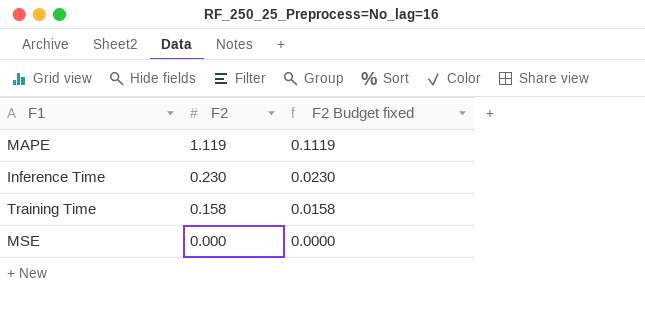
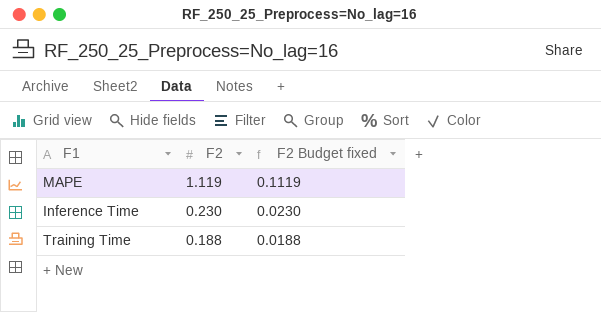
row MSE: 0.000 | 0.0000 -> none
Training Time | F2: 0.158 -> 0.188
Training Time | F2 Budget fixed: 0.0158 -> 0.0188

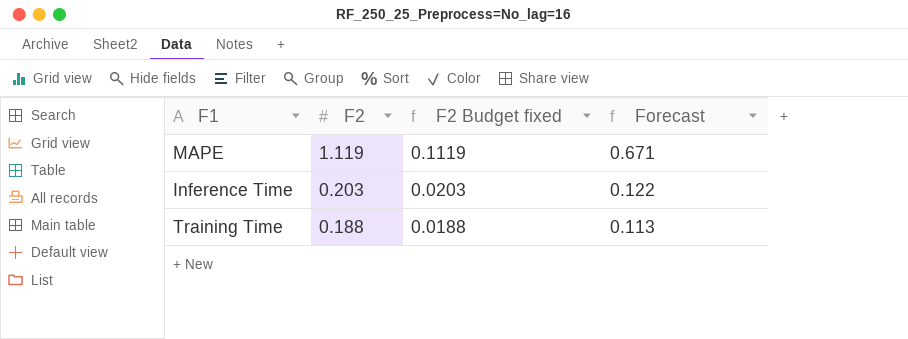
column Forecast | formula: none -> [F2] * 0.6
Inference Time | F2: 0.230 -> 0.203
Inference Time | F2 Budget fixed: 0.0230 -> 0.0203

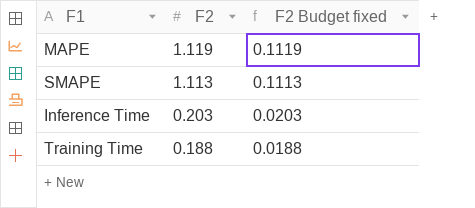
column Forecast | formula: [F2] * 0.6 -> none
row SMAPE: none -> 1.113 | 0.1113

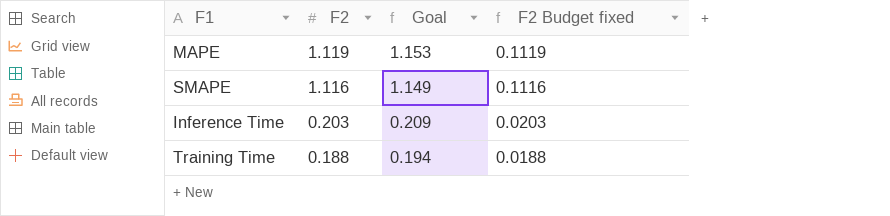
column Goal | formula: none -> [F2] * 1.03
SMAPE | F2: 1.113 -> 1.116
SMAPE | F2 Budget fixed: 0.1113 -> 0.1116

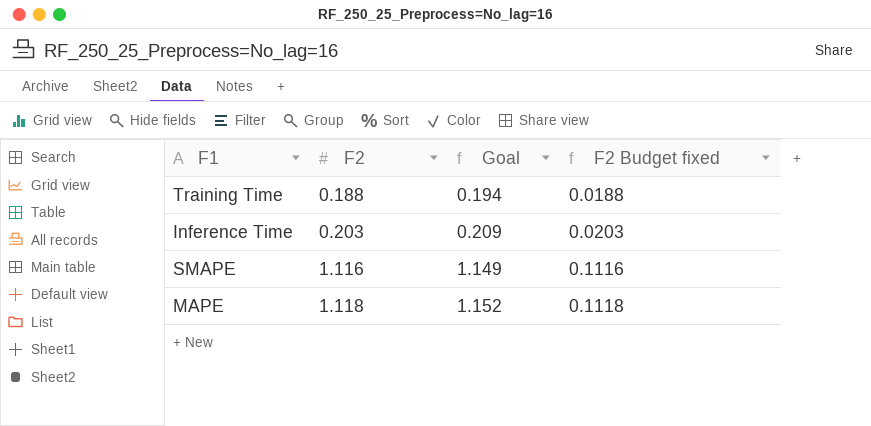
row order: F2 descending -> F2 ascending
MAPE | F2: 1.119 -> 1.118
MAPE | Goal: 1.153 -> 1.152
MAPE | F2 Budget fixed: 0.1119 -> 0.1118

